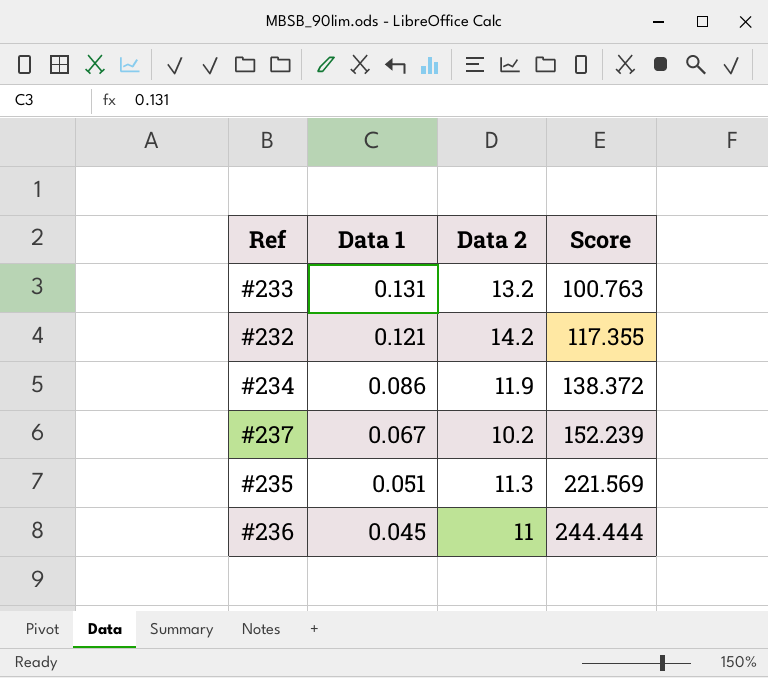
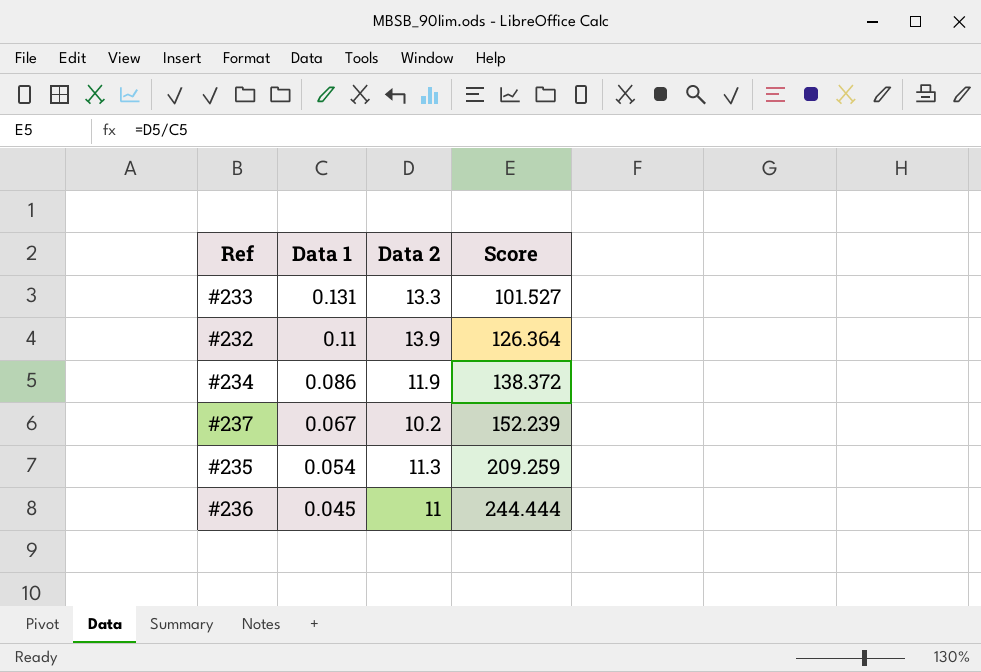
#233 | Data 2: 13.2 -> 13.3
#233 | Score: 100.763 -> 101.527
#232 | Data 1: 0.121 -> 0.11
#232 | Data 2: 14.2 -> 13.9
#232 | Score: 117.355 -> 126.364
#235 | Data 1: 0.051 -> 0.054
#235 | Score: 221.569 -> 209.259

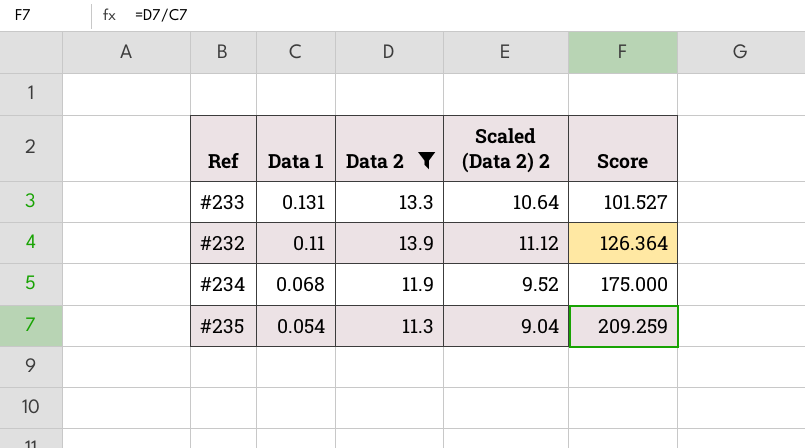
filter: none -> Data 2 >= 11.3
column Scaled (Data 2) 2 | formula: none -> [Data 2] * 0.8
#234 | Data 1: 0.086 -> 0.068
#234 | Score: 138.372 -> 175.000

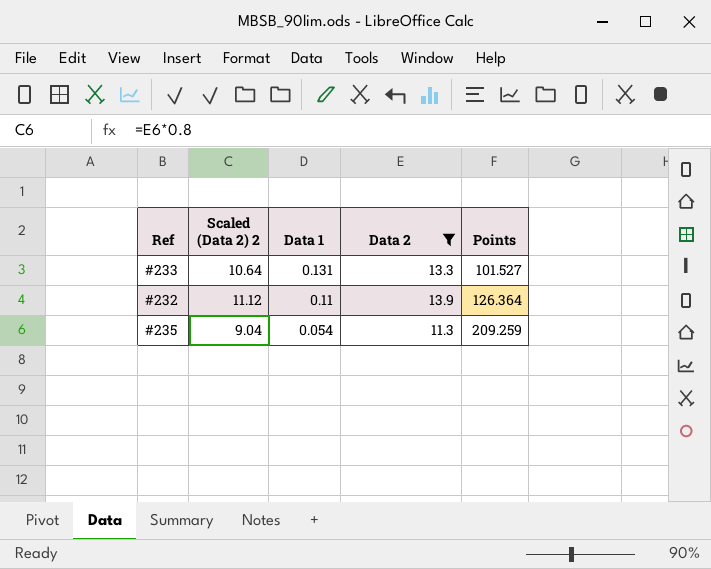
column Scaled (Data 2) 2 | position: 4 -> 2
column name: Score -> Points
row #234: 0.068 | 11.9 | 9.52 | 175.000 -> none

